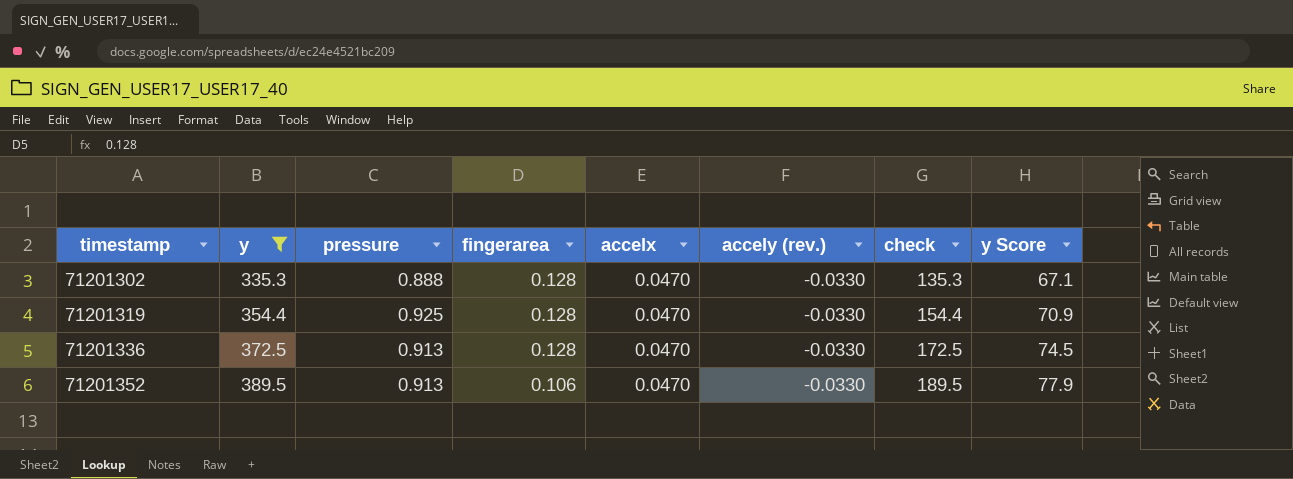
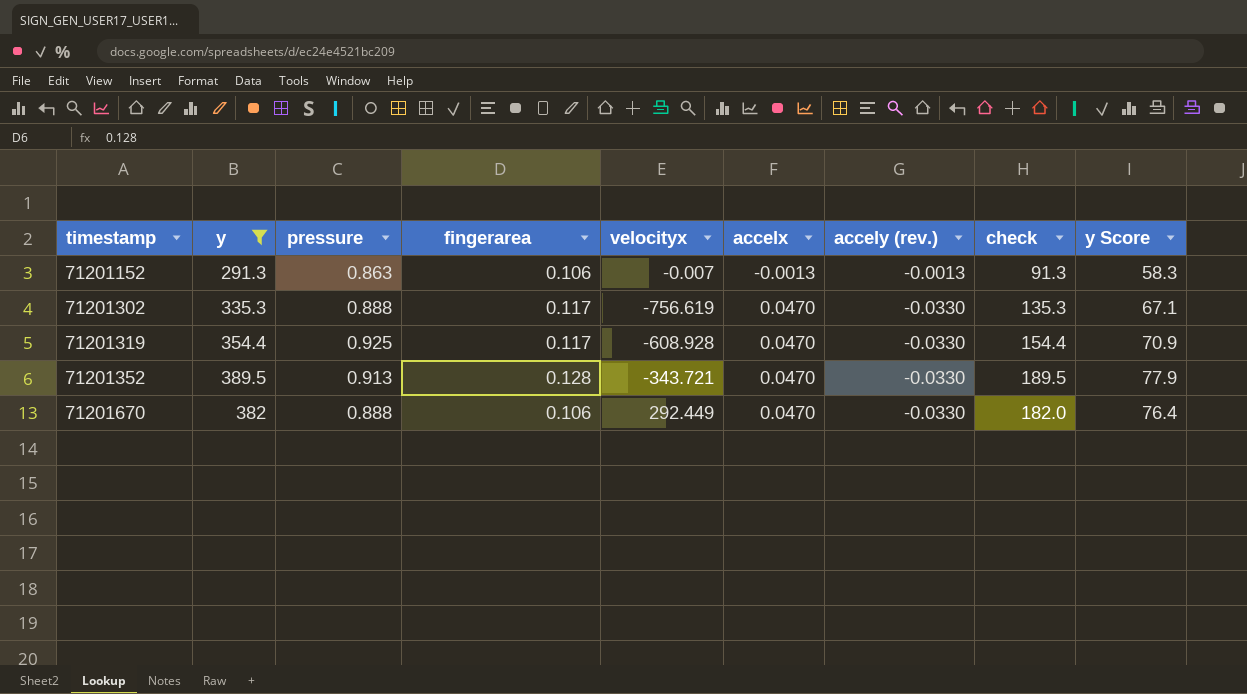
column velocityx | position: none -> 5
row 71201336: 372.5 | 0.913 | 0.128 | 0.0470 | -0.0330 | 172.5 | 74.5 -> none
row 71201152: none -> 291.3 | 0.863 | 0.106 | -0.007 | -0.0013 | -0.0013 | 91.3 | 58.3
71201302 | fingerarea: 0.128 -> 0.117
71201319 | fingerarea: 0.128 -> 0.117
71201352 | fingerarea: 0.106 -> 0.128
row 71201670: none -> 382 | 0.888 | 0.106 | 292.449 | 0.0470 | -0.0330 | 182.0 | 76.4

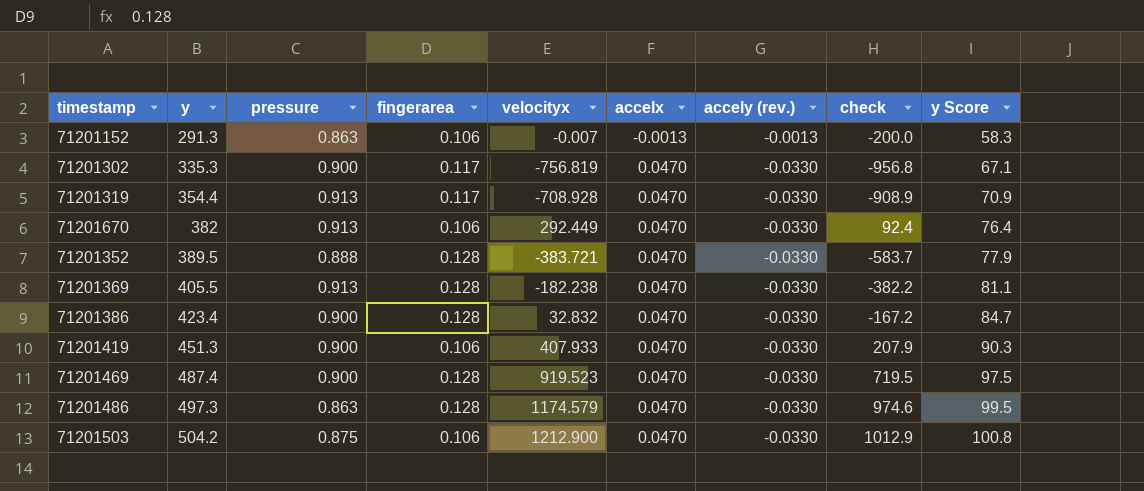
filter: y <= 389.5 -> none
row order: timestamp ascending -> y ascending
column check | formula: [y] - 200 -> [velocityx] - 200
71201302 | pressure: 0.888 -> 0.900
71201302 | velocityx: -756.619 -> -756.819
71201319 | pressure: 0.925 -> 0.913
71201319 | velocityx: -608.928 -> -708.928
71201670 | pressure: 0.888 -> 0.913
71201352 | pressure: 0.913 -> 0.888
71201352 | velocityx: -343.721 -> -383.721

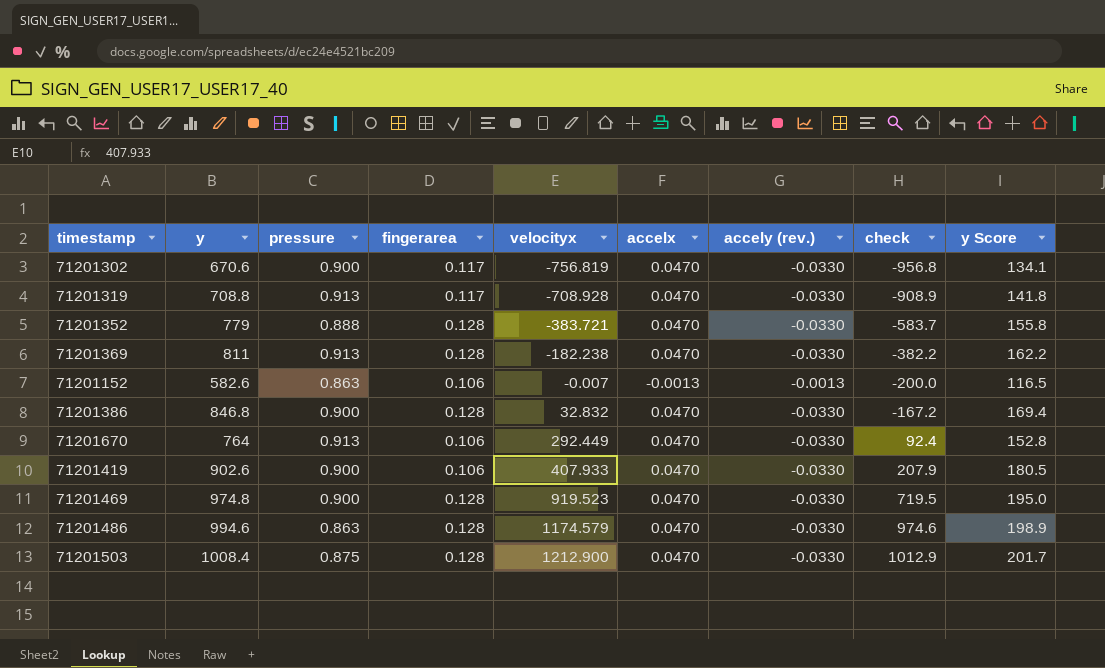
row order: y ascending -> velocityx ascending
71201302 | y: 335.3 -> 670.6
71201302 | y Score: 67.1 -> 134.1
71201319 | y: 354.4 -> 708.8
71201319 | y Score: 70.9 -> 141.8
71201352 | y: 389.5 -> 779
71201352 | y Score: 77.9 -> 155.8
71201369 | y: 405.5 -> 811
71201369 | y Score: 81.1 -> 162.2
71201152 | y: 291.3 -> 582.6
71201152 | y Score: 58.3 -> 116.5
71201386 | y: 423.4 -> 846.8
71201386 | y Score: 84.7 -> 169.4
71201670 | y: 382 -> 764
71201670 | y Score: 76.4 -> 152.8
71201419 | y: 451.3 -> 902.6
71201419 | y Score: 90.3 -> 180.5
71201469 | y: 487.4 -> 974.8
71201469 | y Score: 97.5 -> 195.0
71201486 | y: 497.3 -> 994.6
71201486 | y Score: 99.5 -> 198.9
71201503 | y: 504.2 -> 1008.4
71201503 | fingerarea: 0.106 -> 0.128
71201503 | y Score: 100.8 -> 201.7

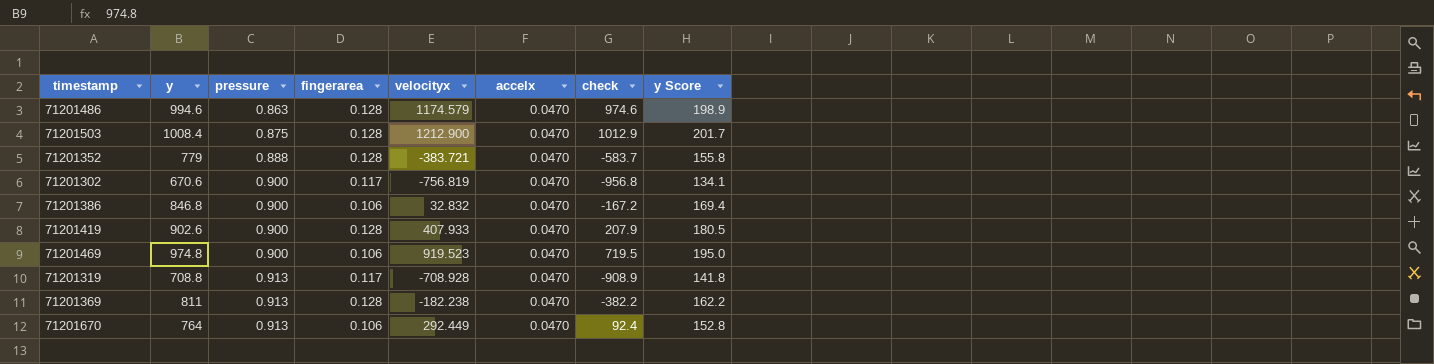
row order: velocityx ascending -> pressure ascending
column accely (rev.) | position: 7 -> none
row 71201152: 582.6 | 0.863 | 0.106 | -0.007 | -0.0013 | -0.0013 | -200.0 | 116.5 -> none
71201386 | fingerarea: 0.128 -> 0.106
71201419 | fingerarea: 0.106 -> 0.128
71201469 | fingerarea: 0.128 -> 0.106

